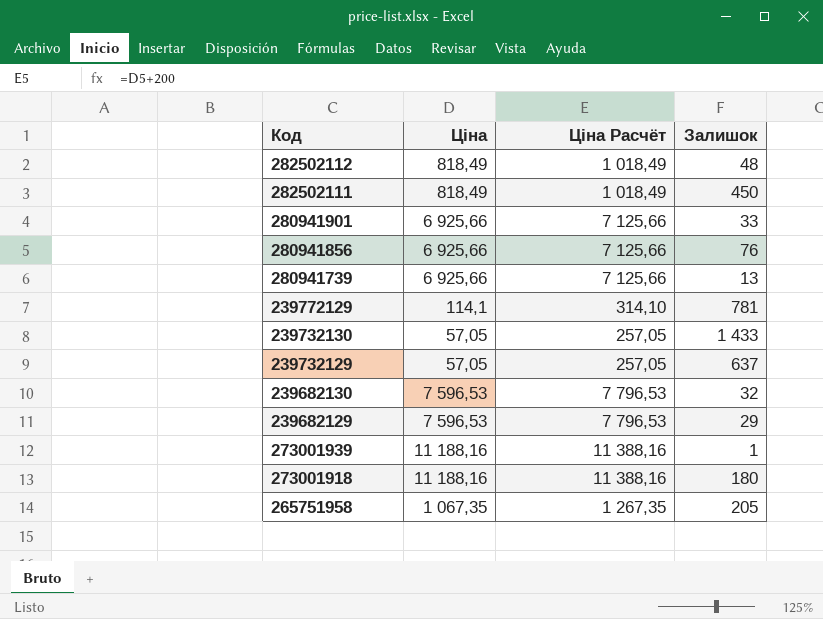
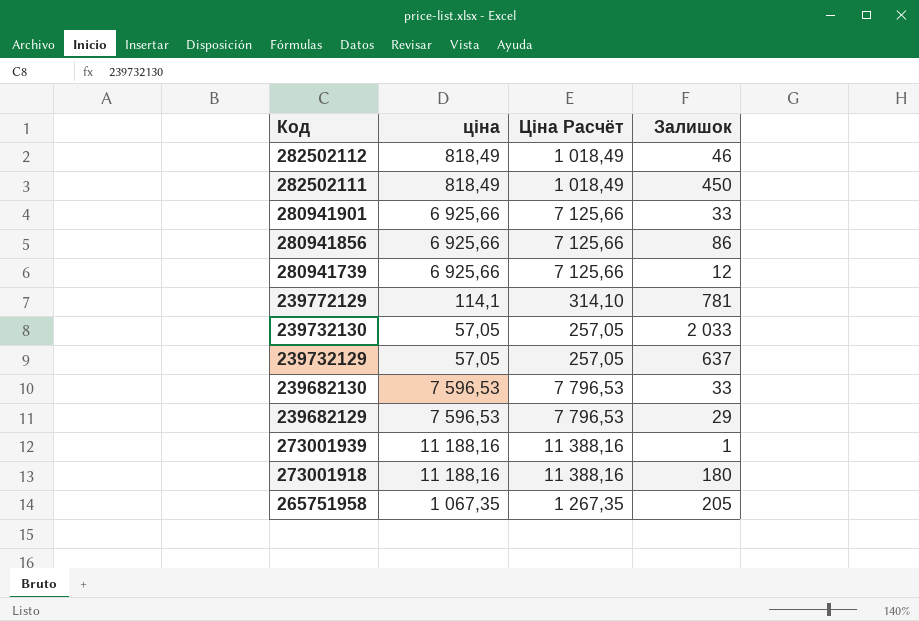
column name: Ціна -> ціна
282502112 | Залишок: 48 -> 46
280941856 | Залишок: 76 -> 86
280941739 | Залишок: 13 -> 12
239732130 | Залишок: 1 433 -> 2 033
239682130 | Залишок: 32 -> 33

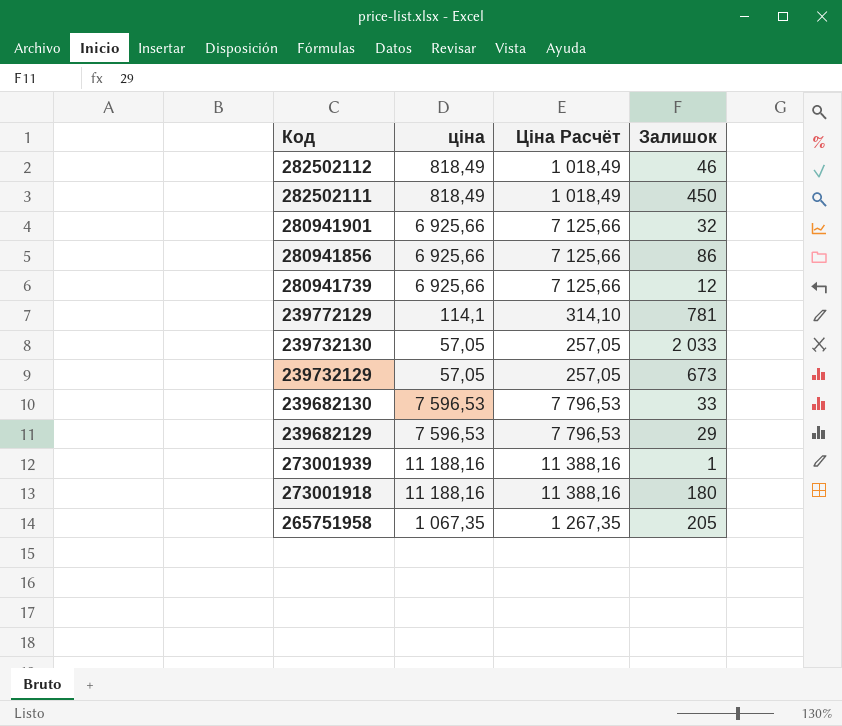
280941901 | Залишок: 33 -> 32
239732129 | Залишок: 637 -> 673

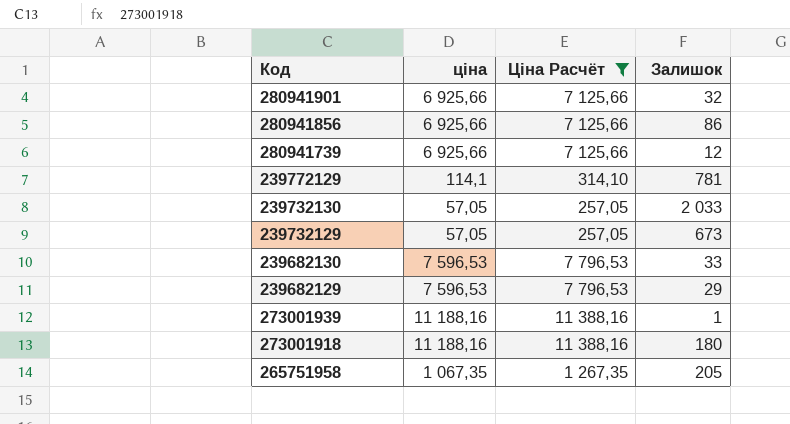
filter: none -> Ціна Расчёт != 1 018,49

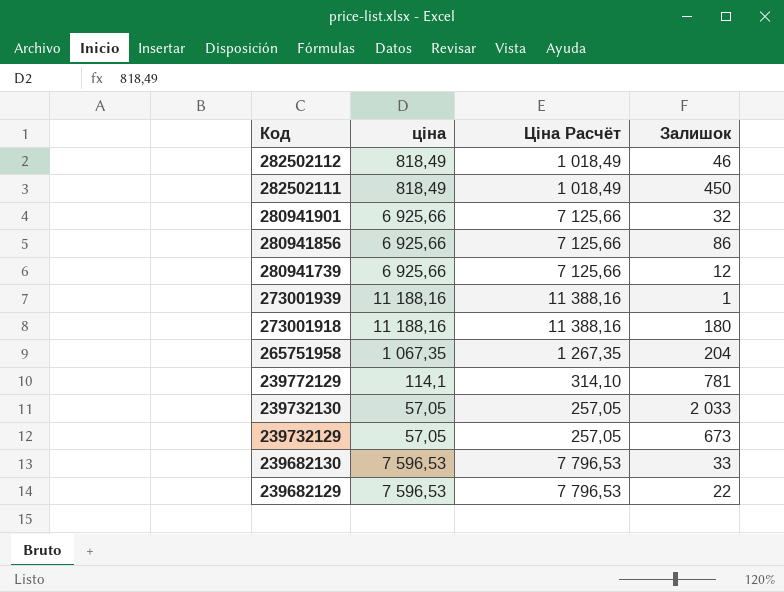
filter: Ціна Расчёт != 1 018,49 -> none
row order: none -> Код descending
265751958 | Залишок: 205 -> 204
239682129 | Залишок: 29 -> 22

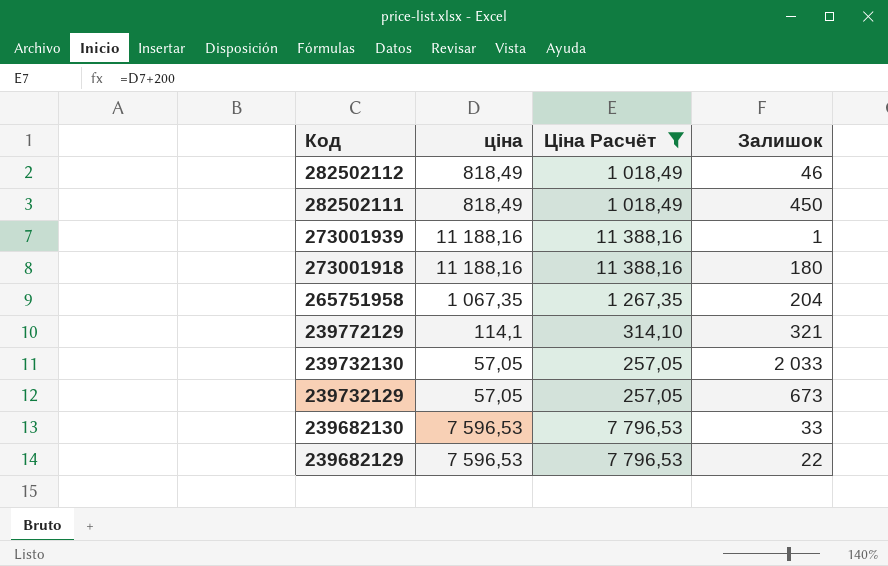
filter: none -> Ціна Расчёт != 7 125,66
239772129 | Залишок: 781 -> 321

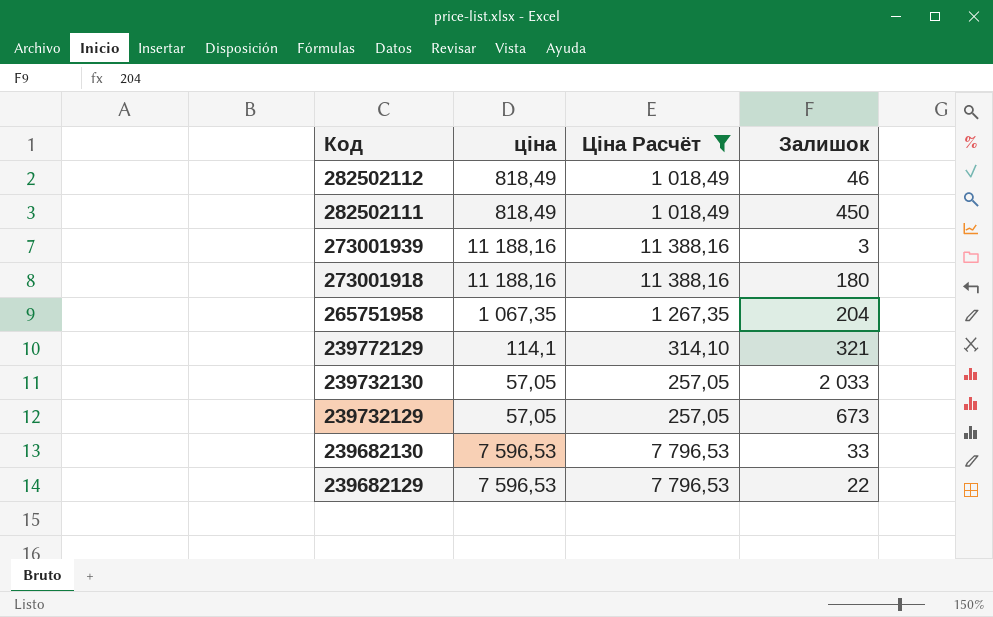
273001939 | Залишок: 1 -> 3

